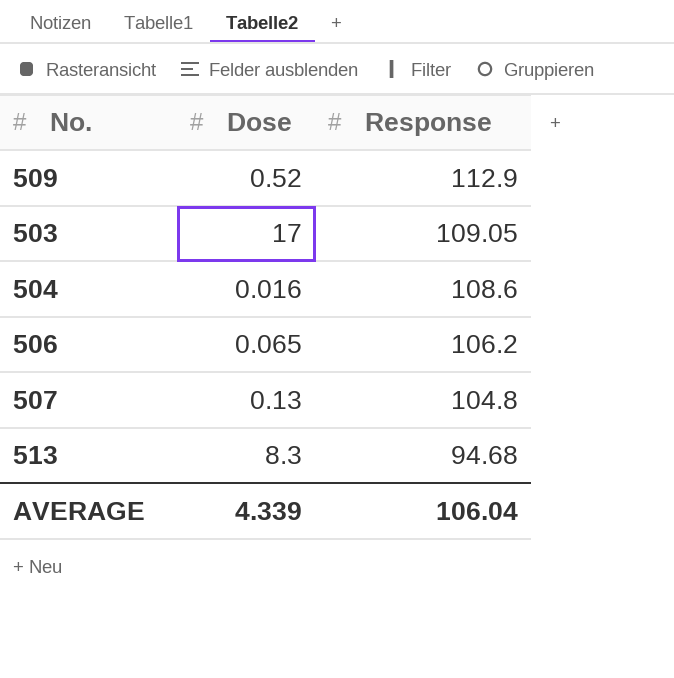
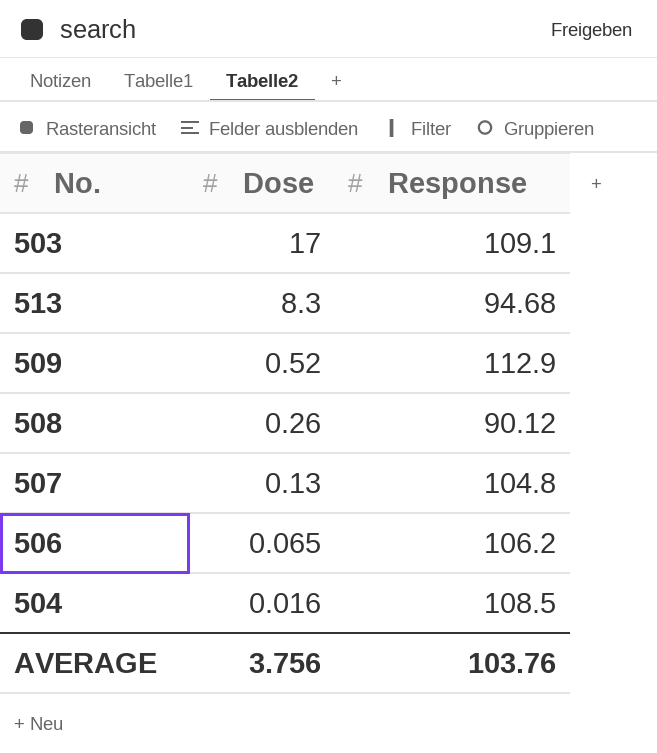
row order: Response descending -> Dose descending
503 | Response: 109.05 -> 109.1
row 508: none -> 0.26 | 90.12
504 | Response: 108.6 -> 108.5
AVERAGE | Dose: 4.339 -> 3.756
AVERAGE | Response: 106.04 -> 103.76

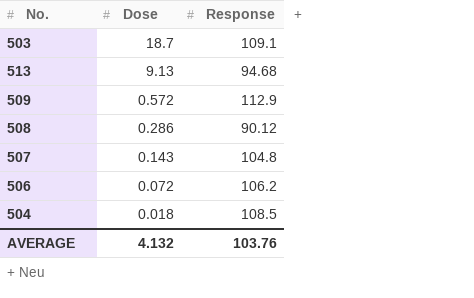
503 | Dose: 17 -> 18.7
513 | Dose: 8.3 -> 9.13
509 | Dose: 0.52 -> 0.572
508 | Dose: 0.26 -> 0.286
507 | Dose: 0.13 -> 0.143
506 | Dose: 0.065 -> 0.072
504 | Dose: 0.016 -> 0.018
AVERAGE | Dose: 3.756 -> 4.132

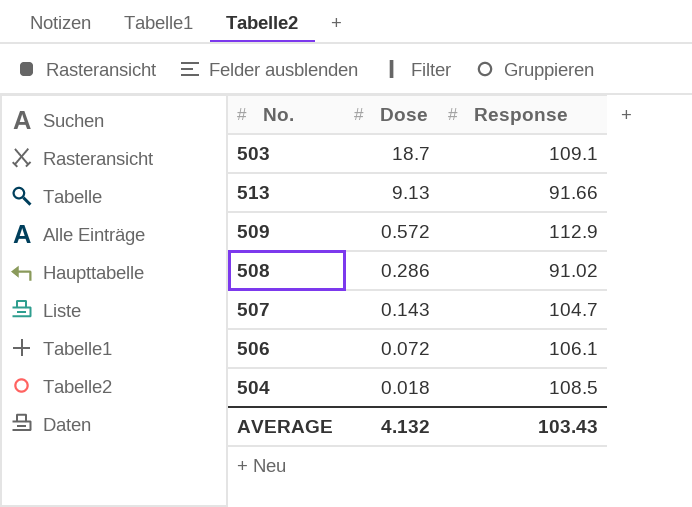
513 | Response: 94.68 -> 91.66
508 | Response: 90.12 -> 91.02
507 | Response: 104.8 -> 104.7
506 | Response: 106.2 -> 106.1
AVERAGE | Response: 103.76 -> 103.43

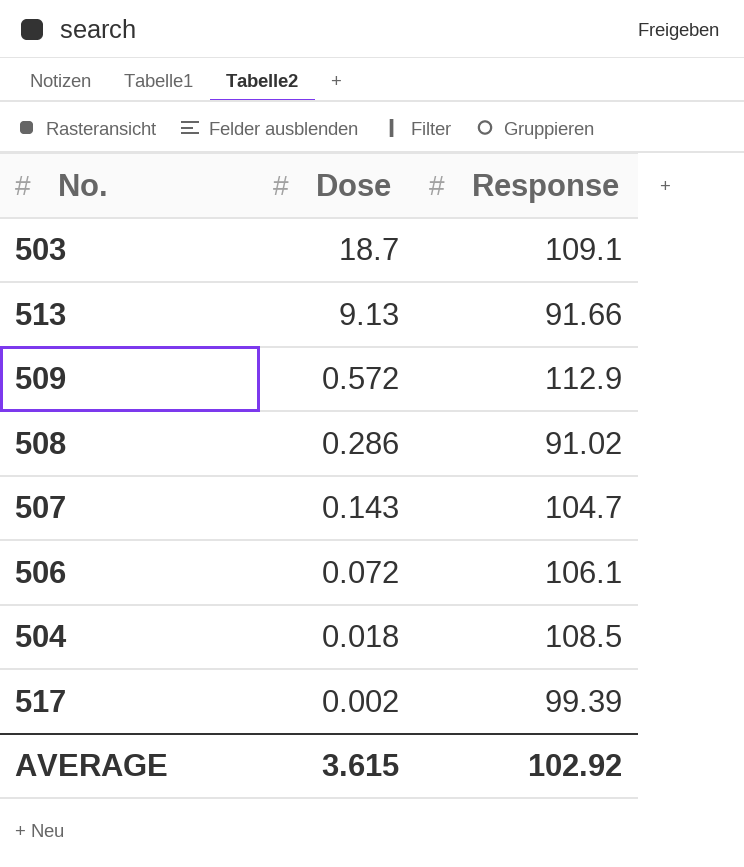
row 517: none -> 0.002 | 99.39
AVERAGE | Dose: 4.132 -> 3.615
AVERAGE | Response: 103.43 -> 102.92

